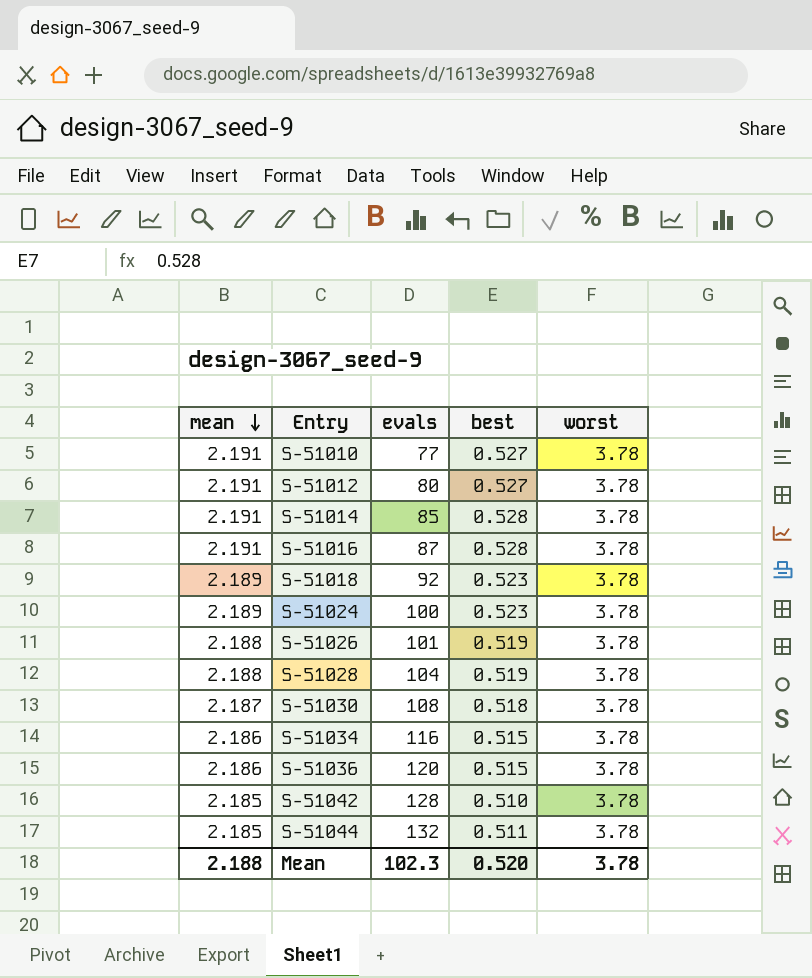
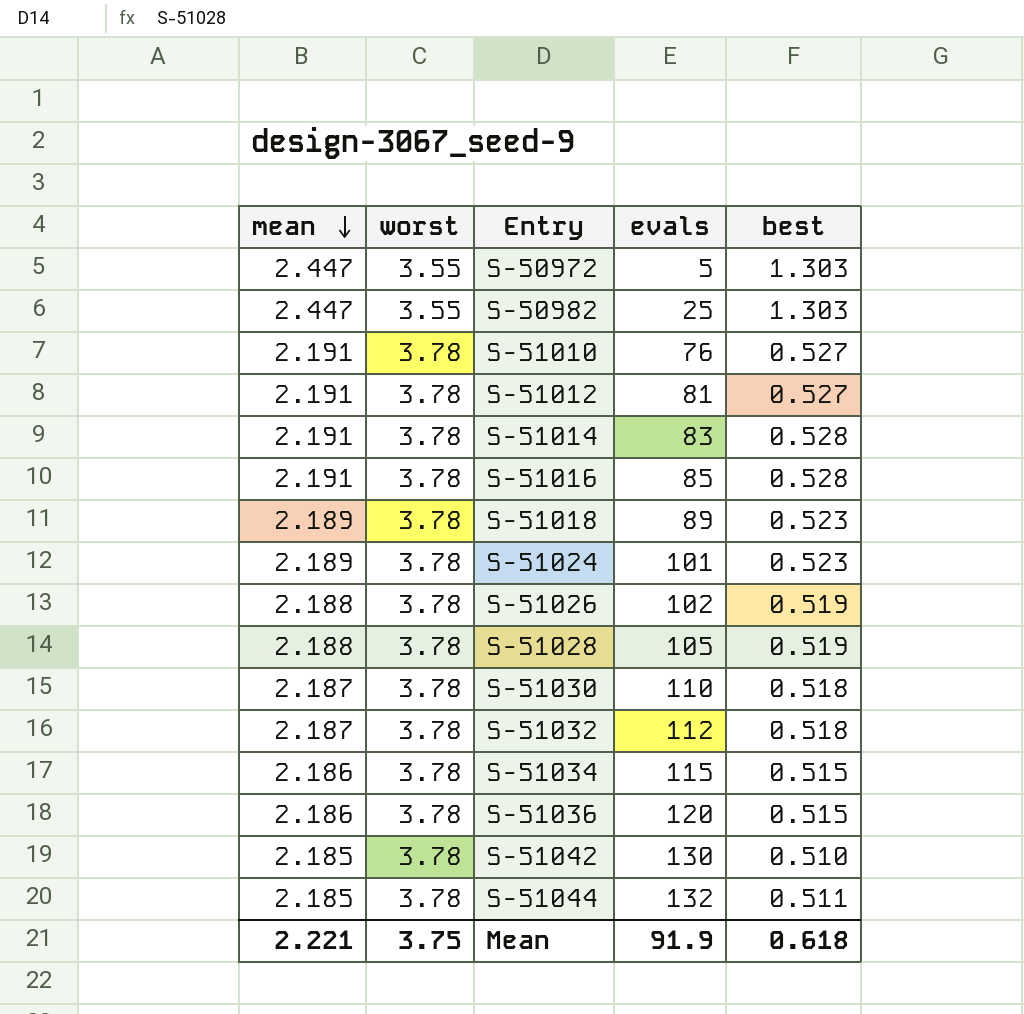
column worst | position: 5 -> 2
row S-50972: none -> 2.447 | 3.55 | 5 | 1.303
row S-50982: none -> 2.447 | 3.55 | 25 | 1.303
S-51010 | evals: 77 -> 76
S-51012 | evals: 80 -> 81
S-51014 | evals: 85 -> 83
S-51016 | evals: 87 -> 85
S-51018 | evals: 92 -> 89
S-51024 | evals: 100 -> 101
S-51026 | evals: 101 -> 102
S-51028 | evals: 104 -> 105
S-51030 | evals: 108 -> 110
row S-51032: none -> 2.187 | 3.78 | 112 | 0.518
S-51034 | evals: 116 -> 115
S-51042 | evals: 128 -> 130
Mean | mean: 2.188 -> 2.221
Mean | worst: 3.78 -> 3.75
Mean | evals: 102.3 -> 91.9
Mean | best: 0.520 -> 0.618

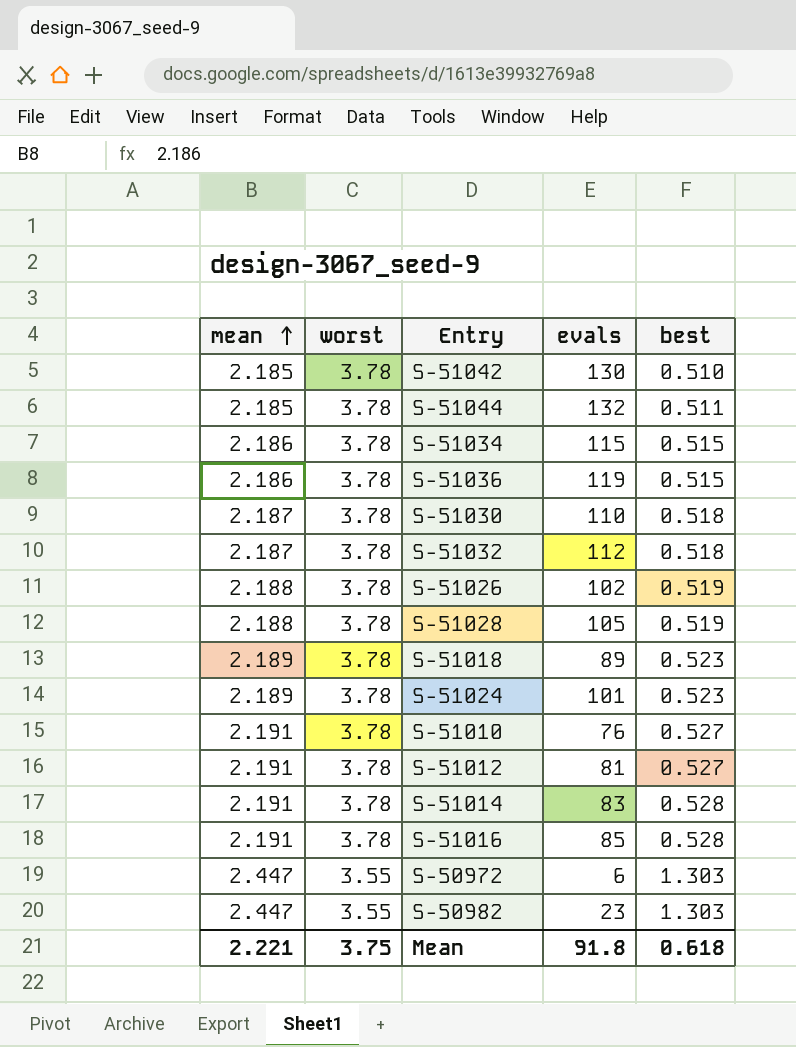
row order: mean descending -> mean ascending
S-51036 | evals: 120 -> 119
S-50972 | evals: 5 -> 6
S-50982 | evals: 25 -> 23
Mean | evals: 91.9 -> 91.8

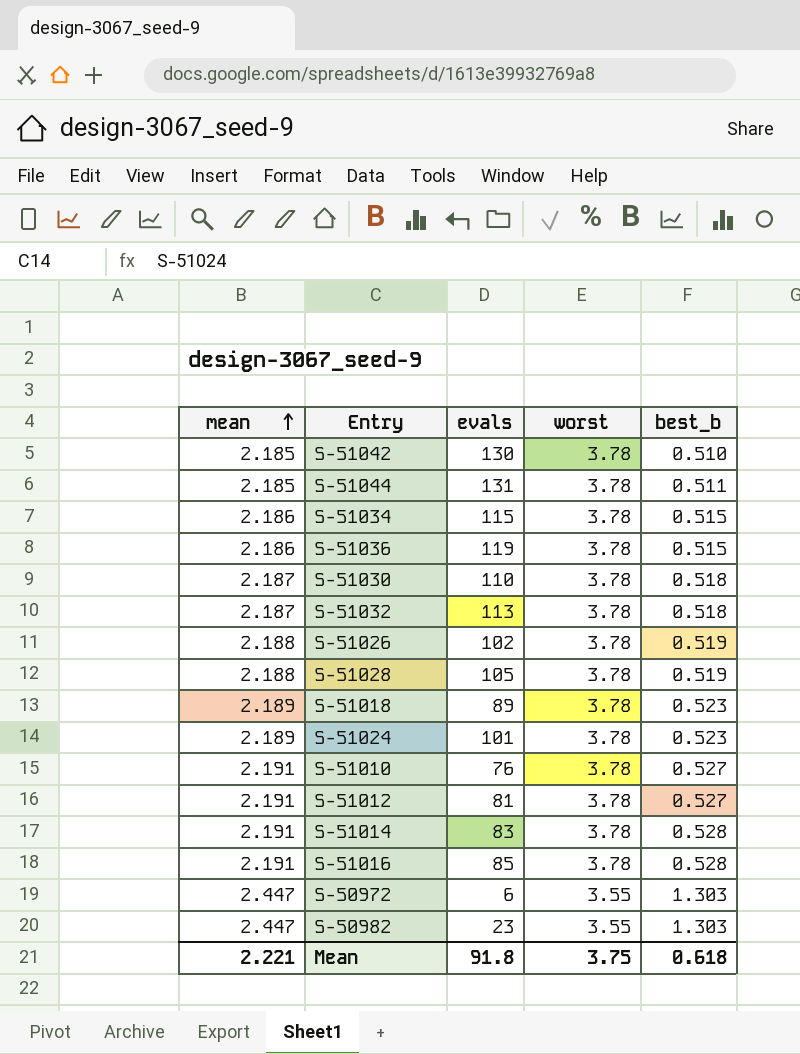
column worst | position: 2 -> 4
column name: best -> best_b
S-51044 | evals: 132 -> 131
S-51032 | evals: 112 -> 113

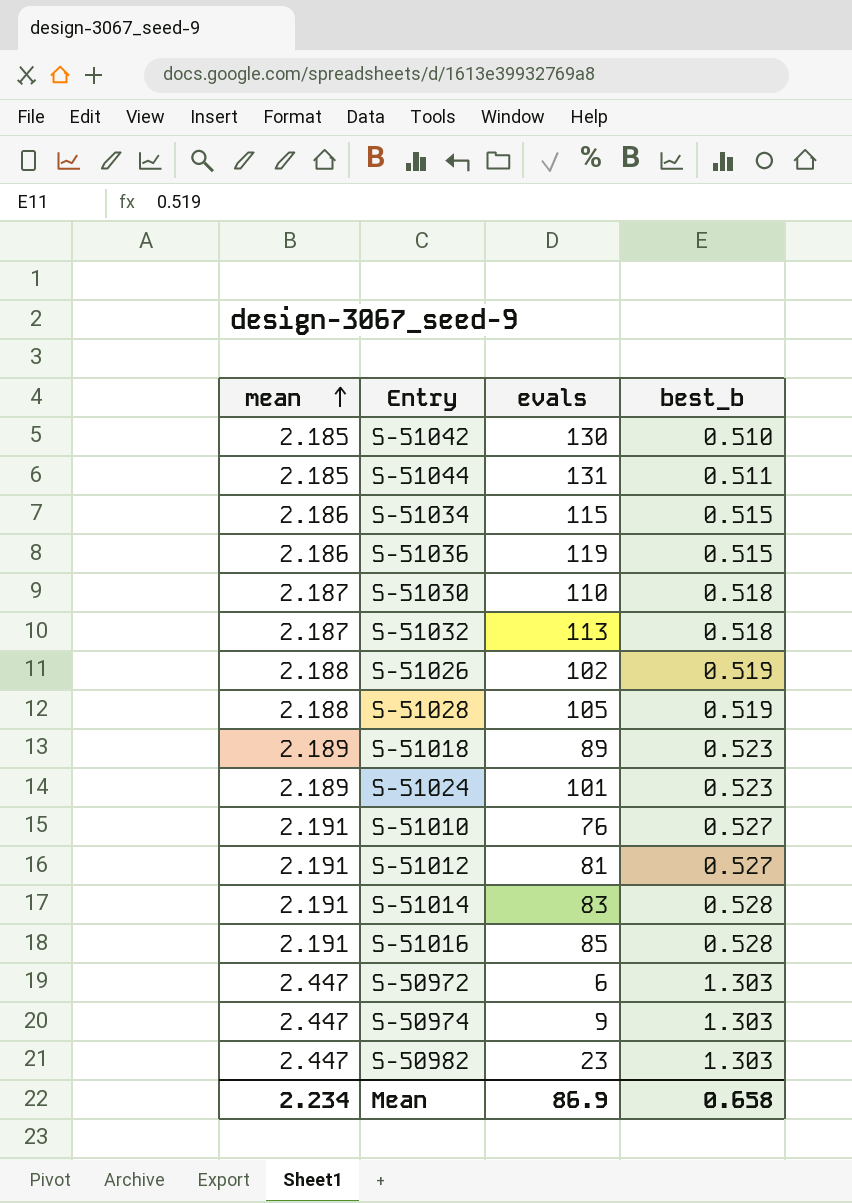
column worst | position: 4 -> none
row S-50974: none -> 2.447 | 9 | 1.303
Mean | mean: 2.221 -> 2.234
Mean | evals: 91.8 -> 86.9
Mean | best_b: 0.618 -> 0.658

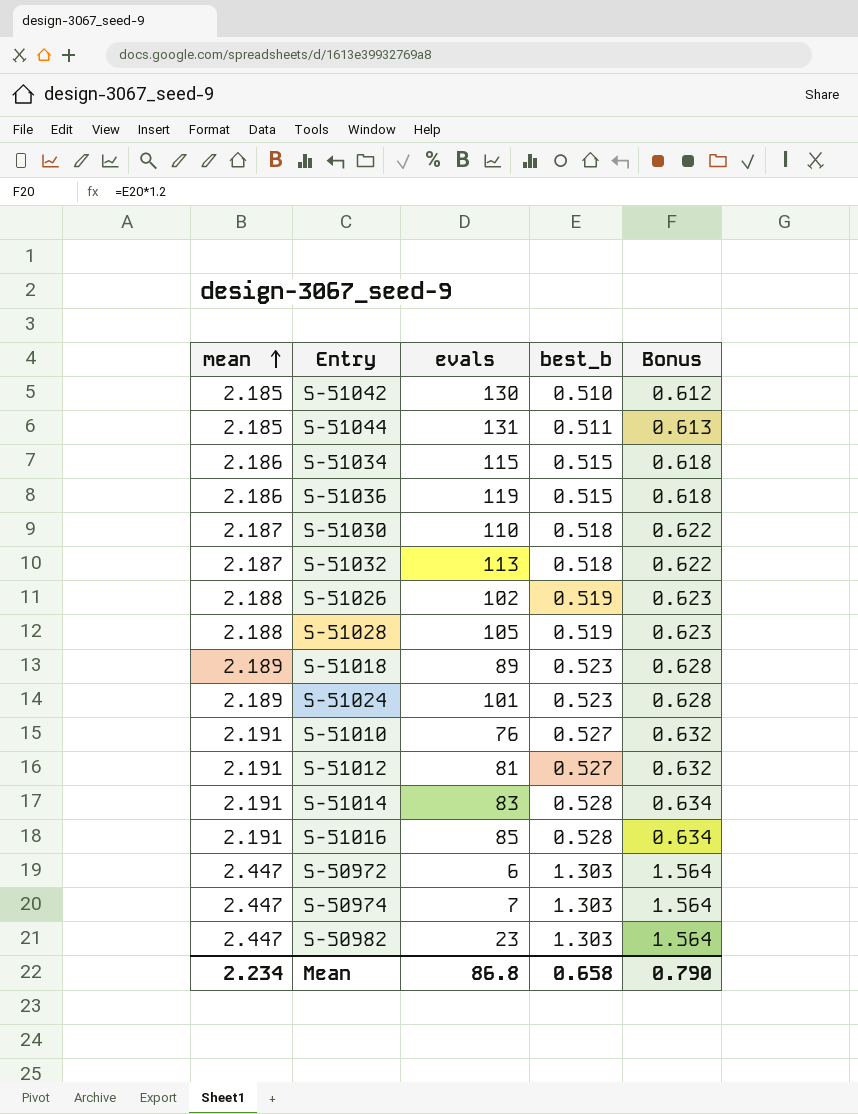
column Bonus | formula: none -> [best_b] * 1.2
S-50974 | evals: 9 -> 7
Mean | evals: 86.9 -> 86.8

